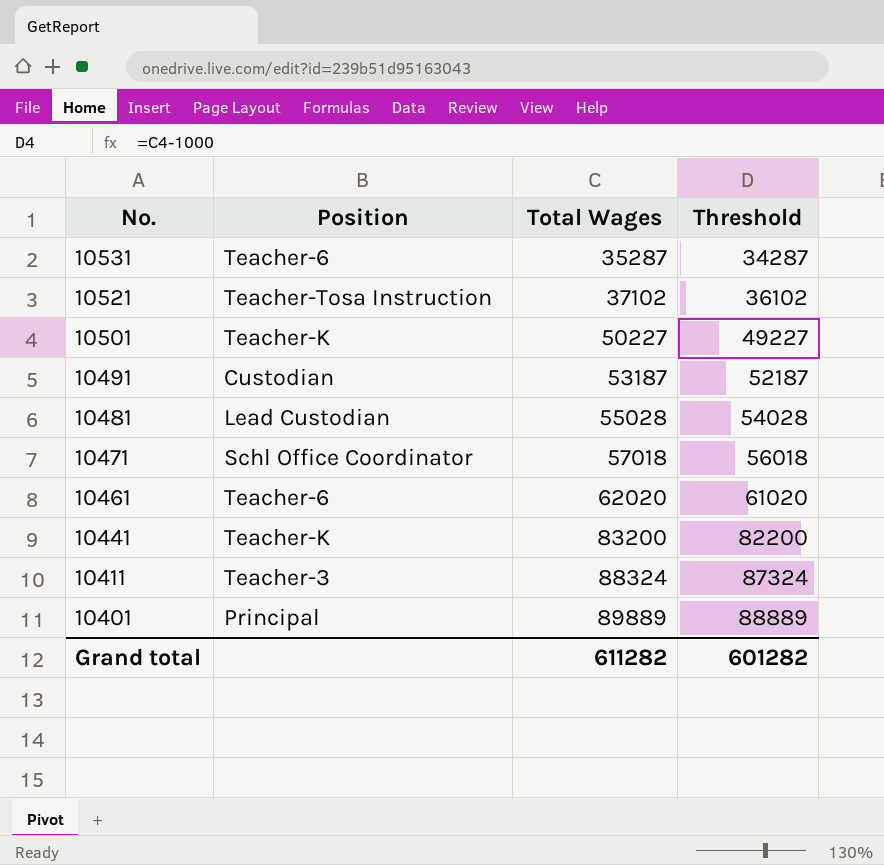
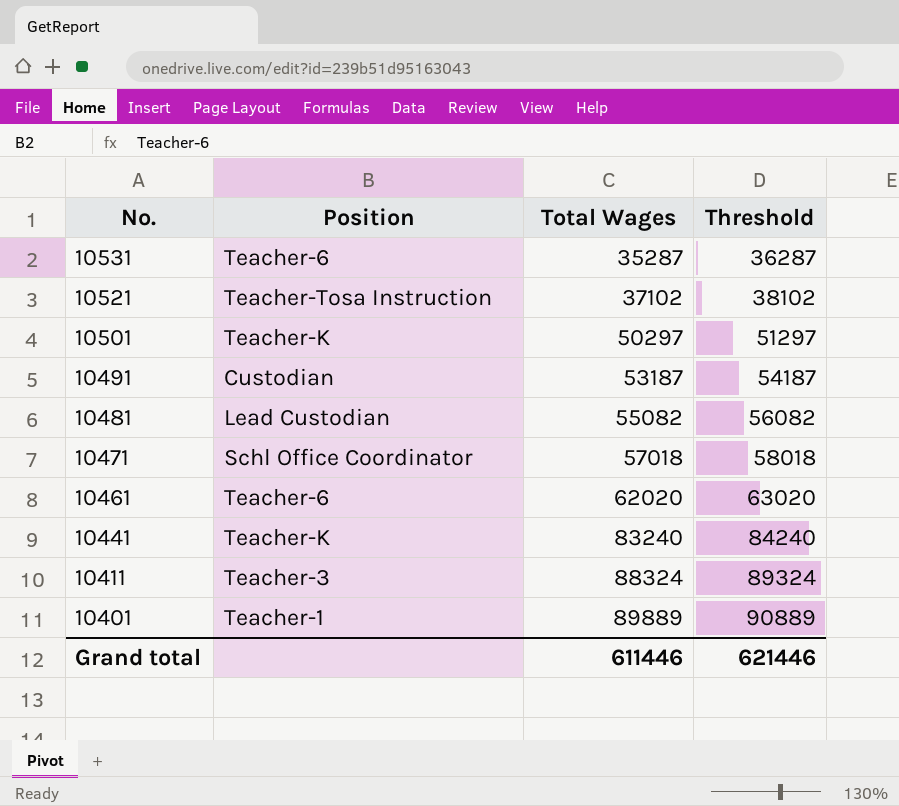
column Threshold | formula: [Total Wages] - 1000 -> [Total Wages] + 1000
10501 | Total Wages: 50227 -> 50297
10481 | Total Wages: 55028 -> 55082
10441 | Total Wages: 83200 -> 83240
10401 | Position: Principal -> Teacher-1
Grand total | Total Wages: 611282 -> 611446
Grand total | Threshold: 601282 -> 621446

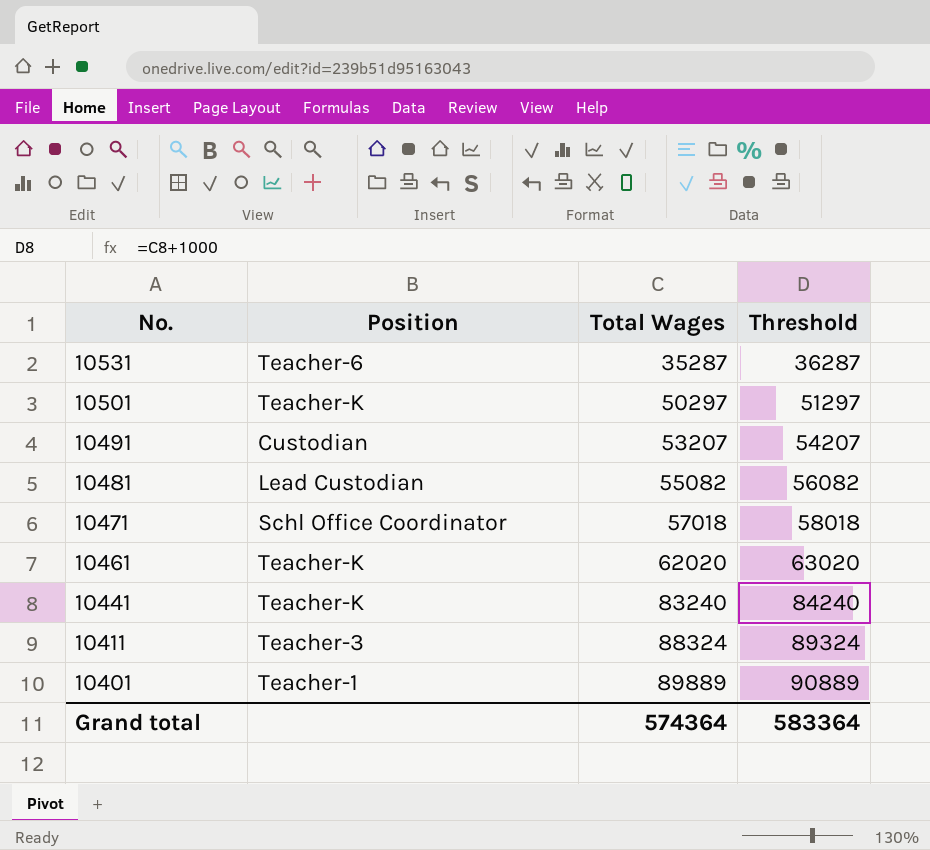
row 10521: Teacher-Tosa Instruction | 37102 | 38102 -> none
10491 | Total Wages: 53187 -> 53207
10491 | Threshold: 54187 -> 54207
10461 | Position: Teacher-6 -> Teacher-K
Grand total | Total Wages: 611446 -> 574364
Grand total | Threshold: 621446 -> 583364

